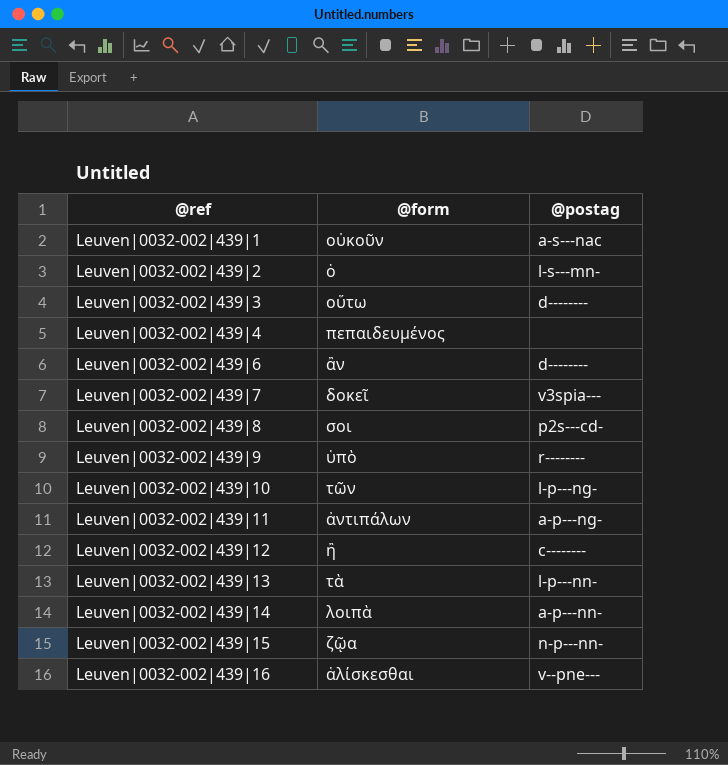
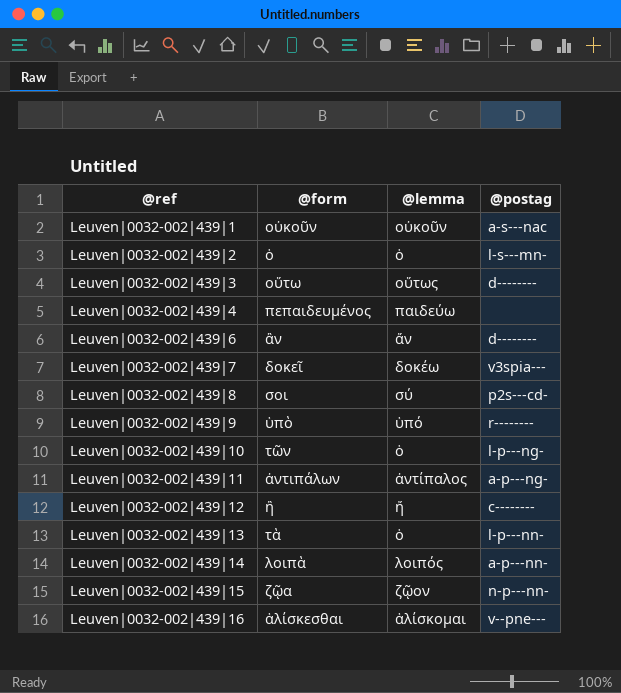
column @lemma | position: none -> 3

